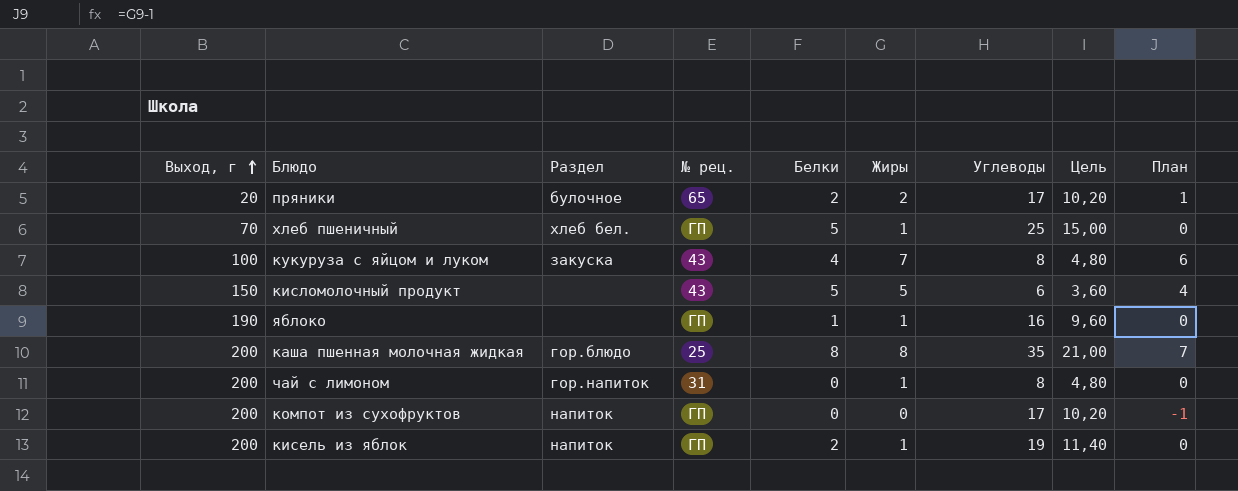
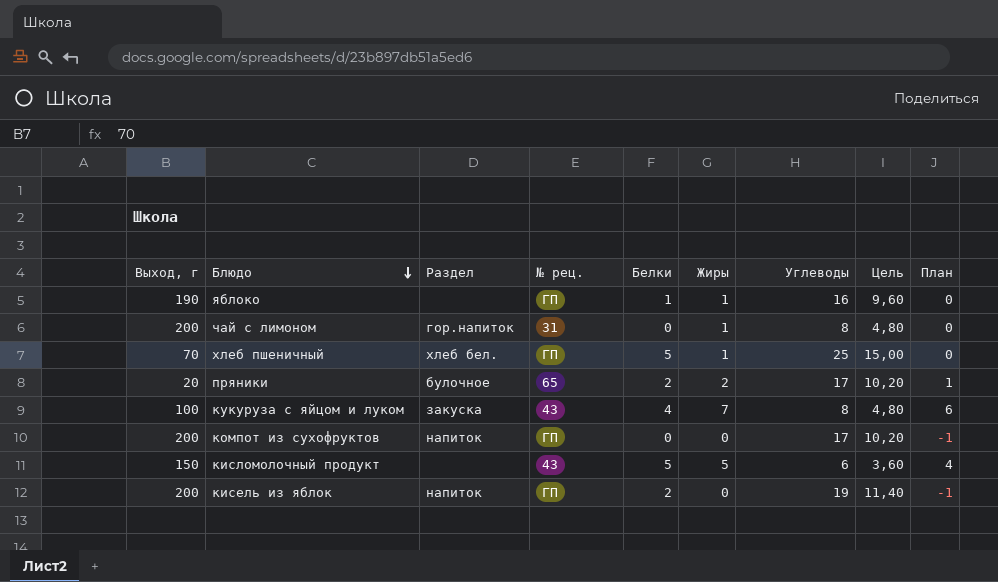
row order: Выход, г ascending -> Блюдо descending
row каша пшенная молочная жидкая: 200 | гор.блюдо | 25 | 8 | 8 | 35 | 21,00 | 7 -> none
кисель из яблок | Жиры: 1 -> 0
кисель из яблок | План: 0 -> -1

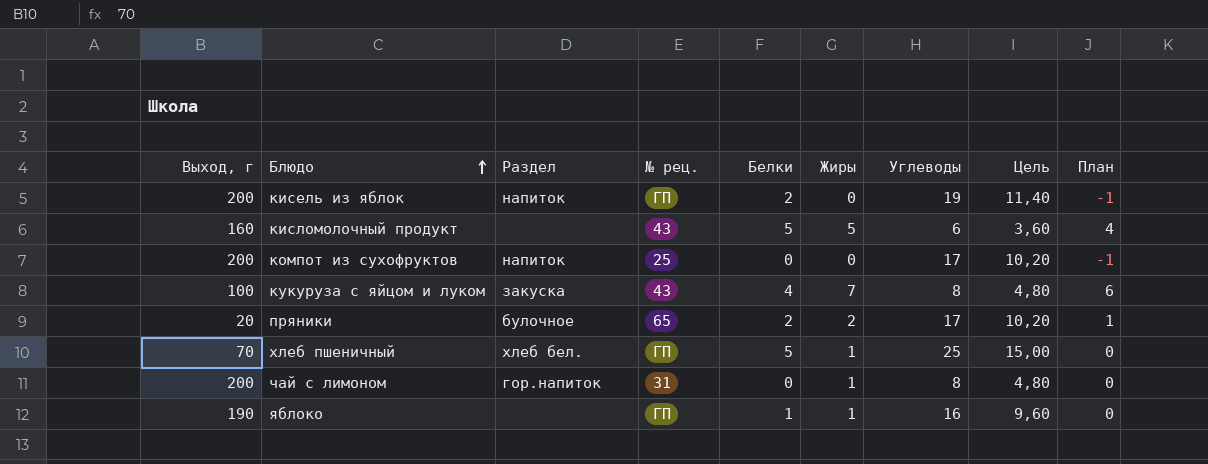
row order: Блюдо descending -> Блюдо ascending
кисломолочный продукт | Выход, г: 150 -> 160
компот из сухофруктов | № рец.: ГП -> 25

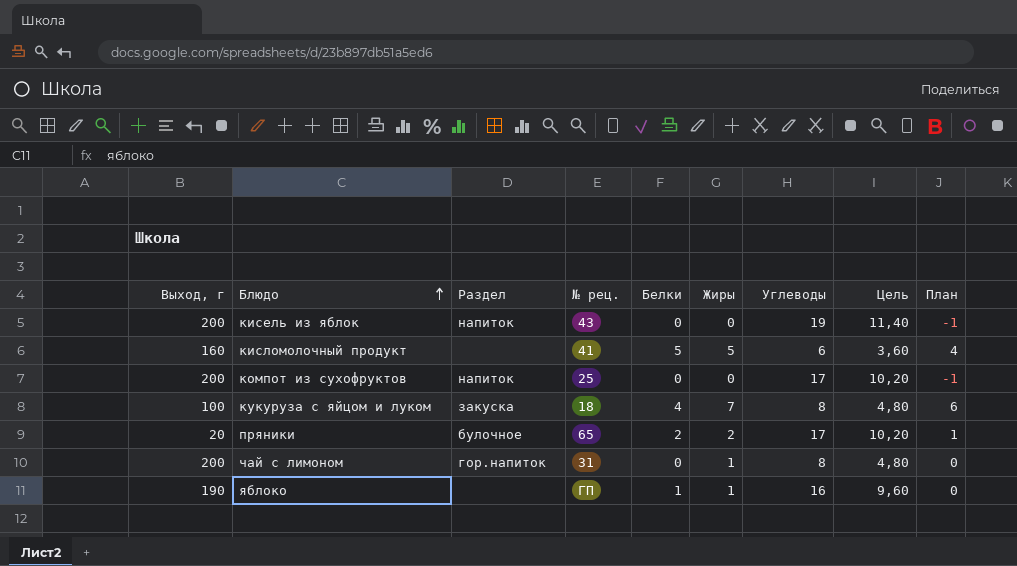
row хлеб пшеничный: 70 | хлеб бел. | ГП | 5 | 1 | 25 | 15,00 | 0 -> none
кисель из яблок | № рец.: ГП -> 43
кисель из яблок | Белки: 2 -> 0
кисломолочный продукт | № рец.: 43 -> 41
кукуруза с яйцом и луком | № рец.: 43 -> 18

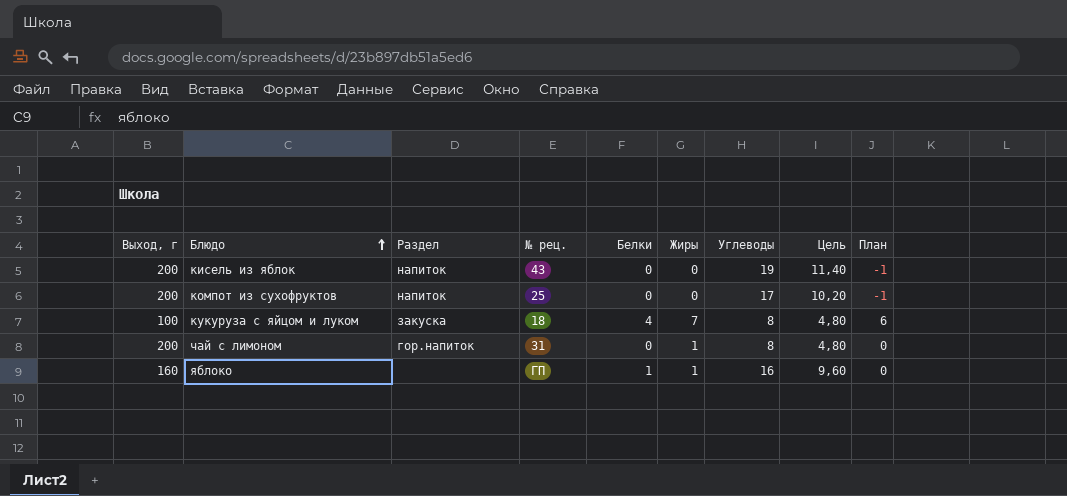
row кисломолочный продукт: 160 | none | 41 | 5 | 5 | 6 | 3,60 | 4 -> none
row пряники: 20 | булочное | 65 | 2 | 2 | 17 | 10,20 | 1 -> none
яблоко | Выход, г: 190 -> 160

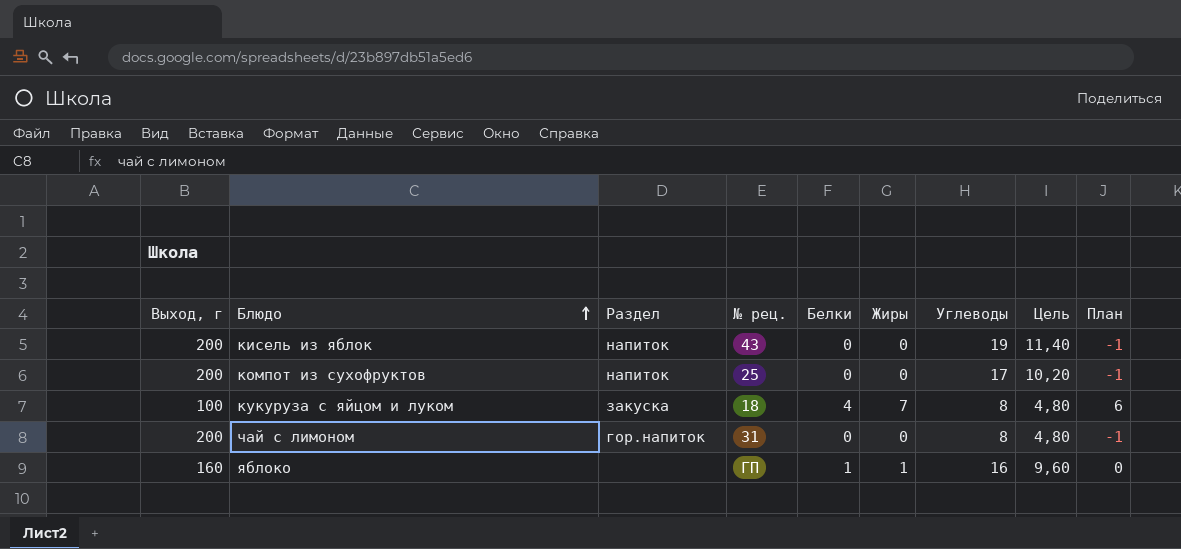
чай с лимоном | Жиры: 1 -> 0
чай с лимоном | План: 0 -> -1

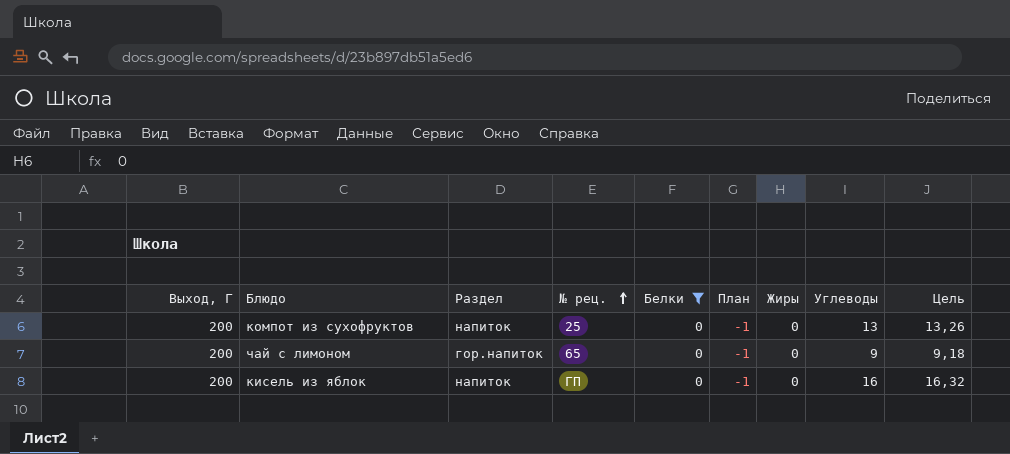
filter: none -> Белки = 0
row order: Блюдо ascending -> № рец. ascending
column name: Выход, г -> Выход, Г
column План | position: 9 -> 6
column Цель | formula: [Углеводы] * 0,6 -> [Углеводы] * 1,02
компот из сухофруктов | Углеводы: 17 -> 13
чай с лимоном | № рец.: 31 -> 65
чай с лимоном | Углеводы: 8 -> 9
кисель из яблок | № рец.: 43 -> ГП
кисель из яблок | Углеводы: 19 -> 16

